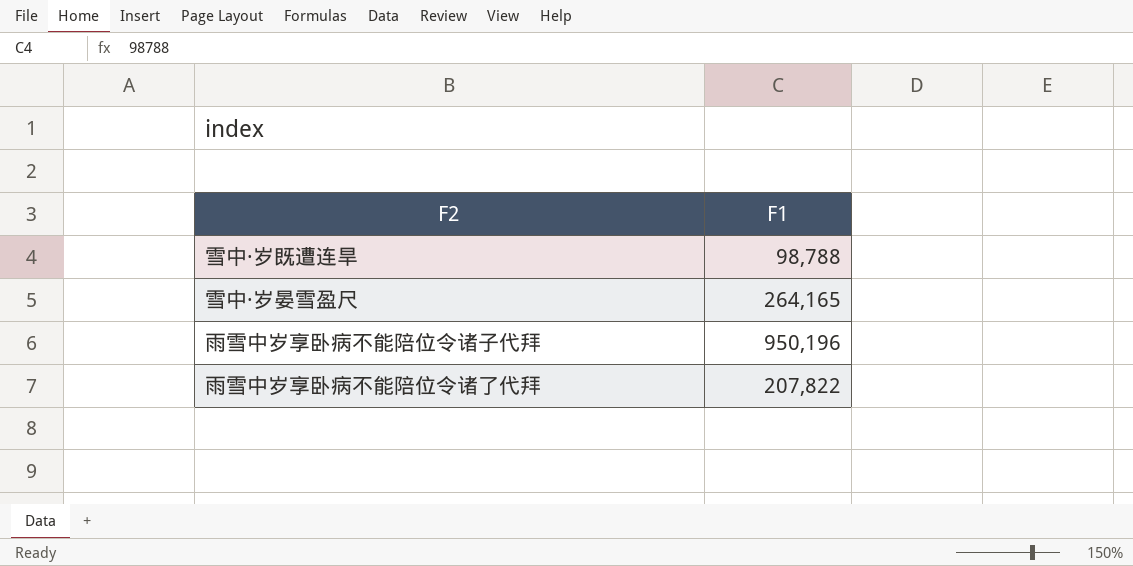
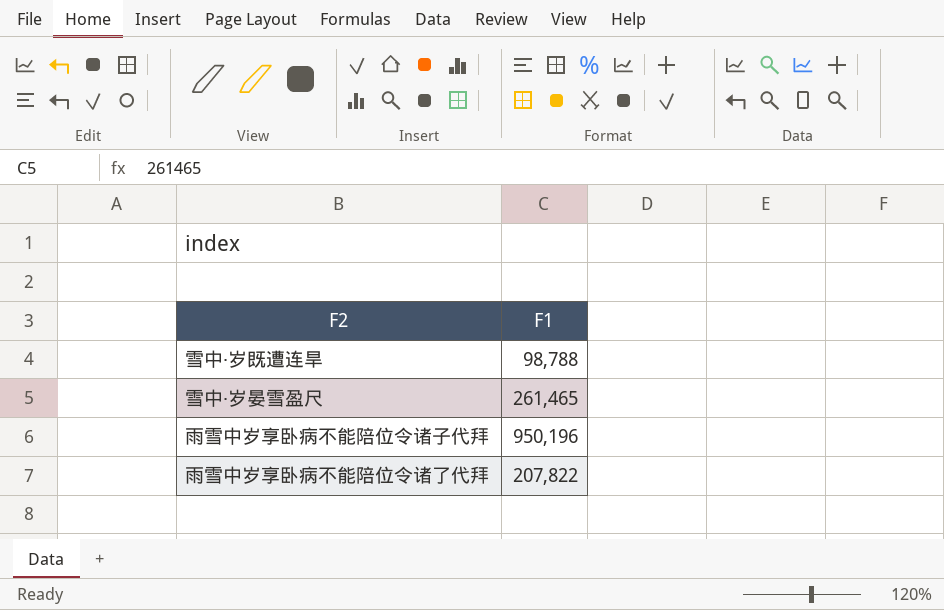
雪中·岁晏雪盈尺 | F1: 264,165 -> 261,465

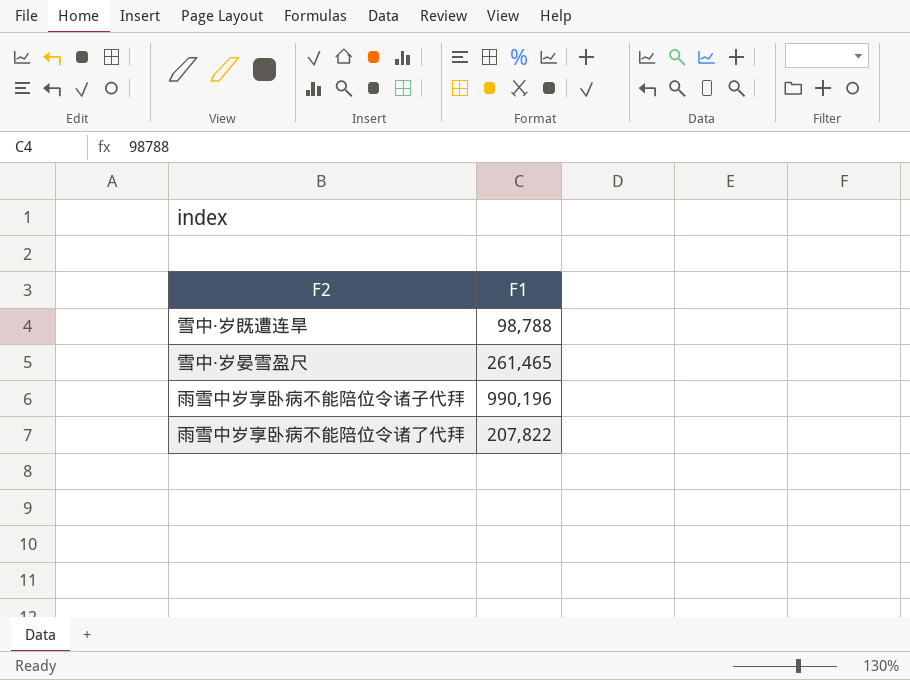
雨雪中岁享卧病不能陪位令诸子代拜 | F1: 950,196 -> 990,196

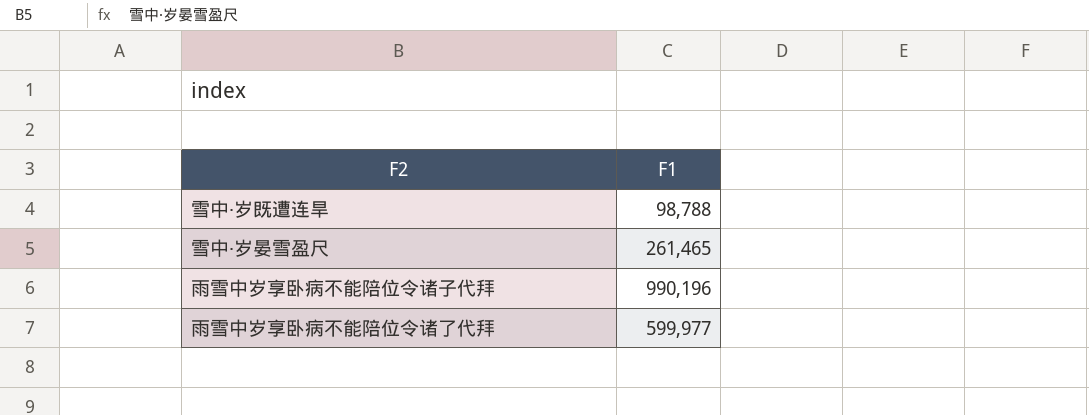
雨雪中岁享卧病不能陪位令诸了代拜 | F1: 207,822 -> 599,977

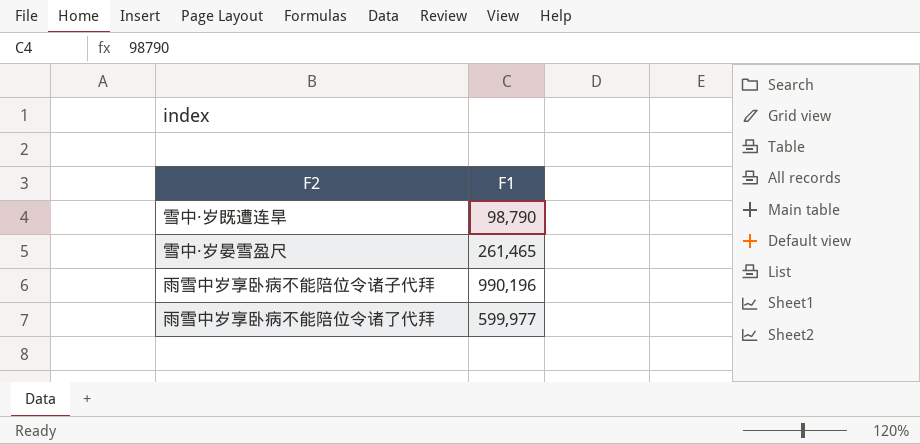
雪中·岁既遭连旱 | F1: 98,788 -> 98,790

